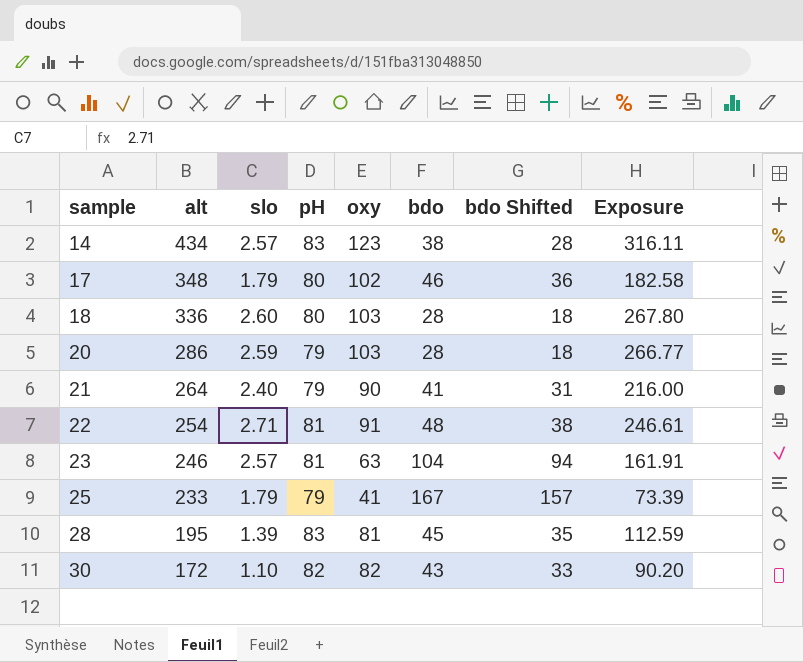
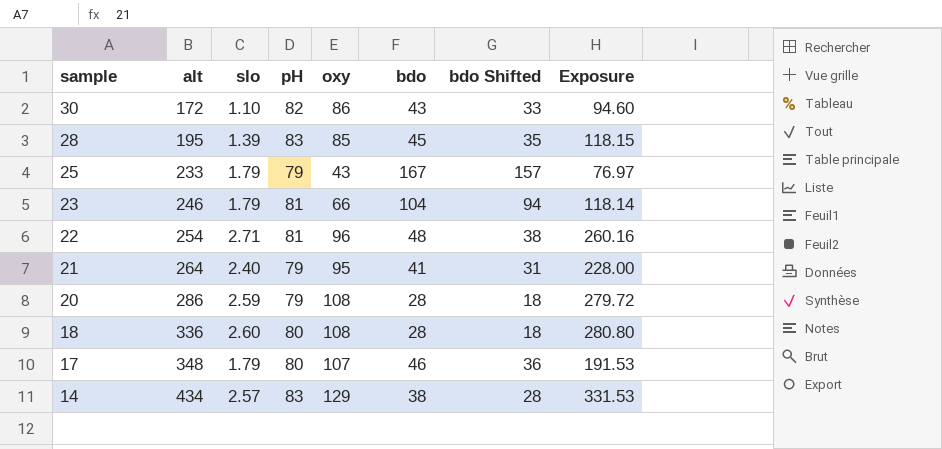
row order: sample ascending -> sample descending
30 | oxy: 82 -> 86
30 | Exposure: 90.20 -> 94.60
28 | oxy: 81 -> 85
28 | Exposure: 112.59 -> 118.15
25 | oxy: 41 -> 43
25 | Exposure: 73.39 -> 76.97
23 | slo: 2.57 -> 1.79
23 | oxy: 63 -> 66
23 | Exposure: 161.91 -> 118.14
22 | oxy: 91 -> 96
22 | Exposure: 246.61 -> 260.16
21 | oxy: 90 -> 95
21 | Exposure: 216.00 -> 228.00
20 | oxy: 103 -> 108
20 | Exposure: 266.77 -> 279.72
18 | oxy: 103 -> 108
18 | Exposure: 267.80 -> 280.80
17 | oxy: 102 -> 107
17 | Exposure: 182.58 -> 191.53
14 | oxy: 123 -> 129
14 | Exposure: 316.11 -> 331.53

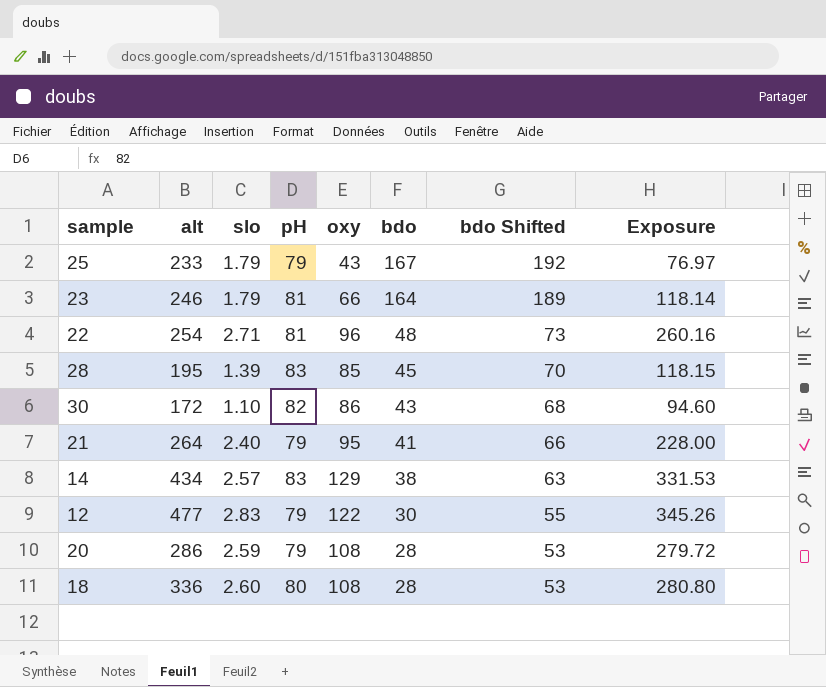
row order: sample descending -> bdo descending
column bdo Shifted | formula: [bdo] - 10 -> [bdo] + 25
row 17: 348 | 1.79 | 80 | 107 | 46 | 36 | 191.53 -> none
23 | bdo: 104 -> 164
row 12: none -> 477 | 2.83 | 79 | 122 | 30 | 55 | 345.26

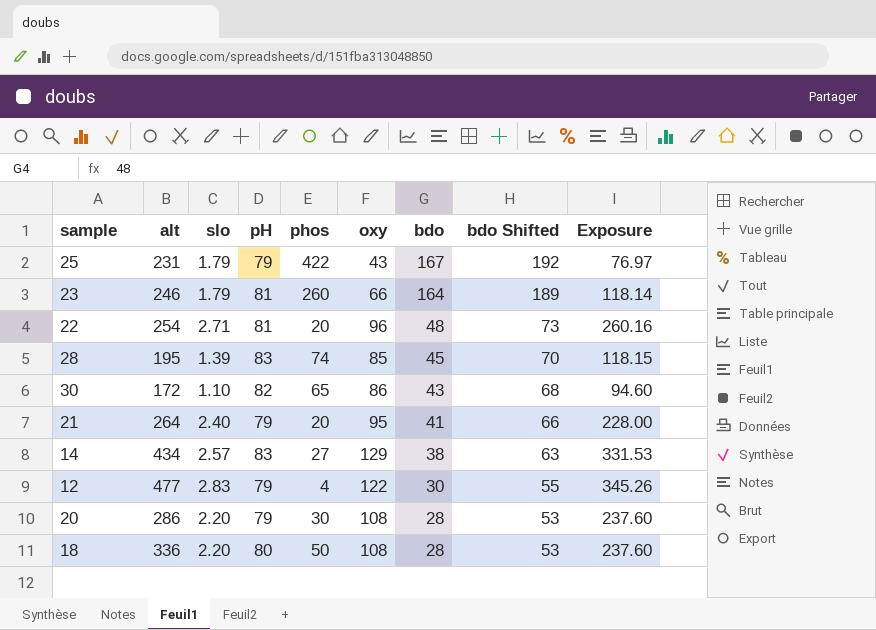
column phos | position: none -> 5
25 | alt: 233 -> 231
20 | slo: 2.59 -> 2.20
20 | Exposure: 279.72 -> 237.60
18 | slo: 2.60 -> 2.20
18 | Exposure: 280.80 -> 237.60

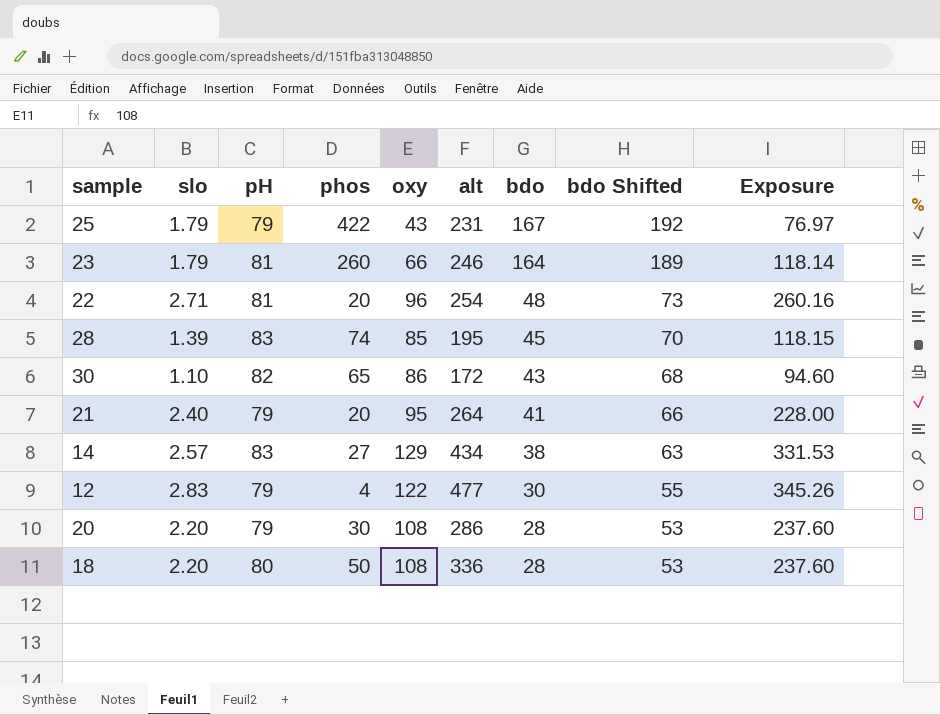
column alt | position: 2 -> 6

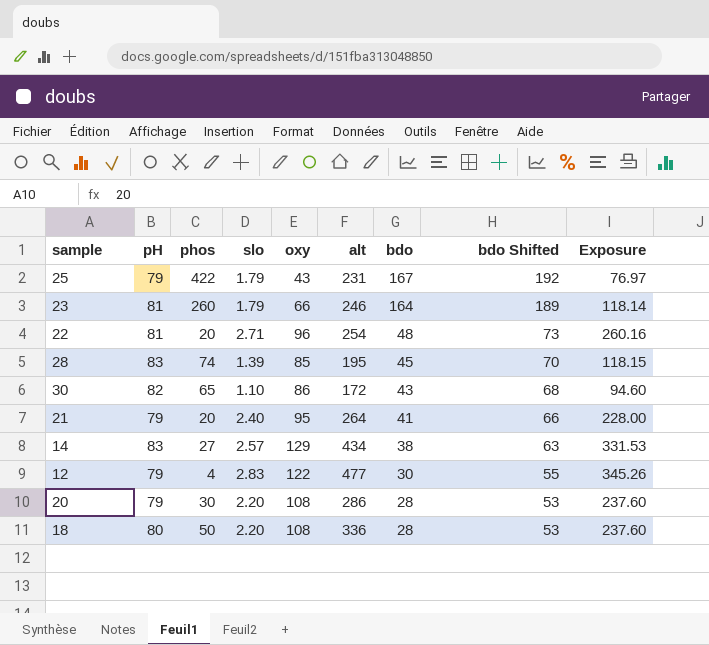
column slo | position: 2 -> 4

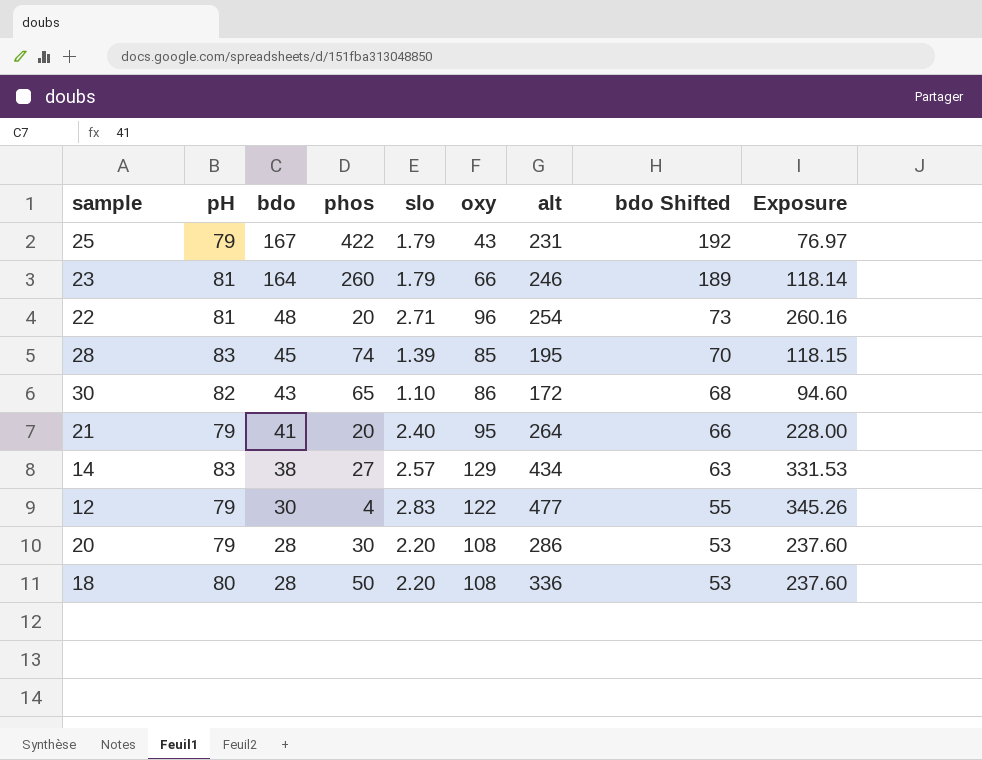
column bdo | position: 7 -> 3

